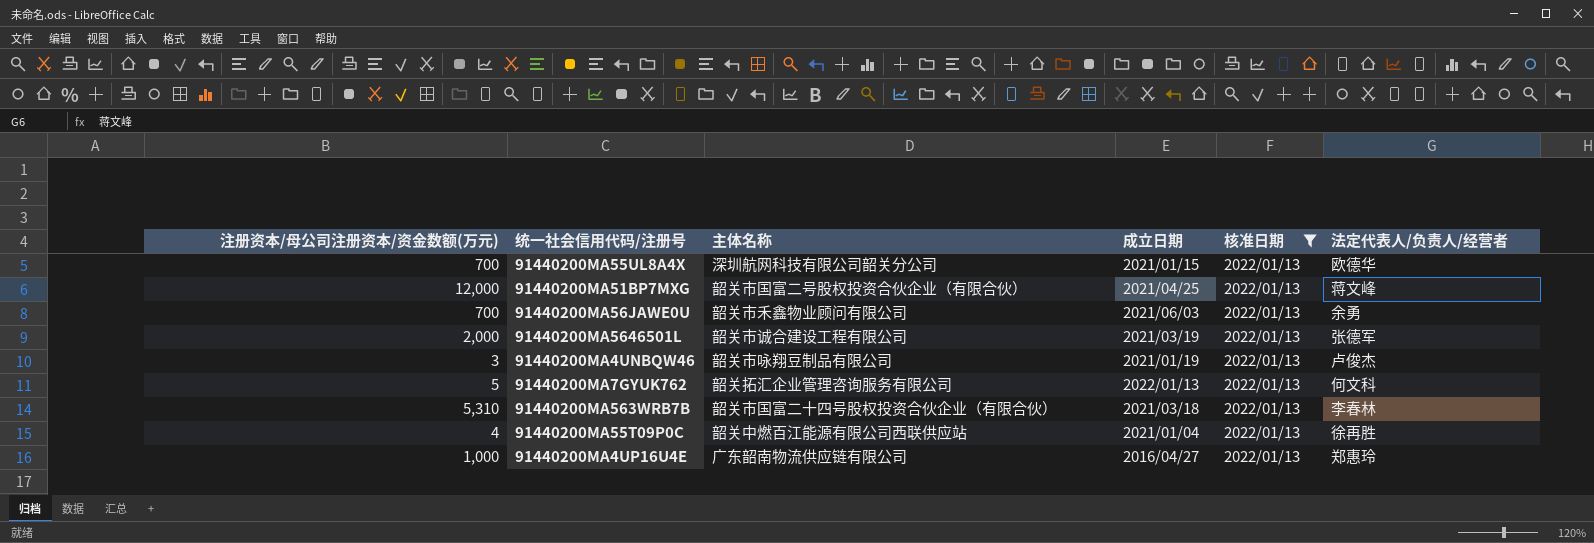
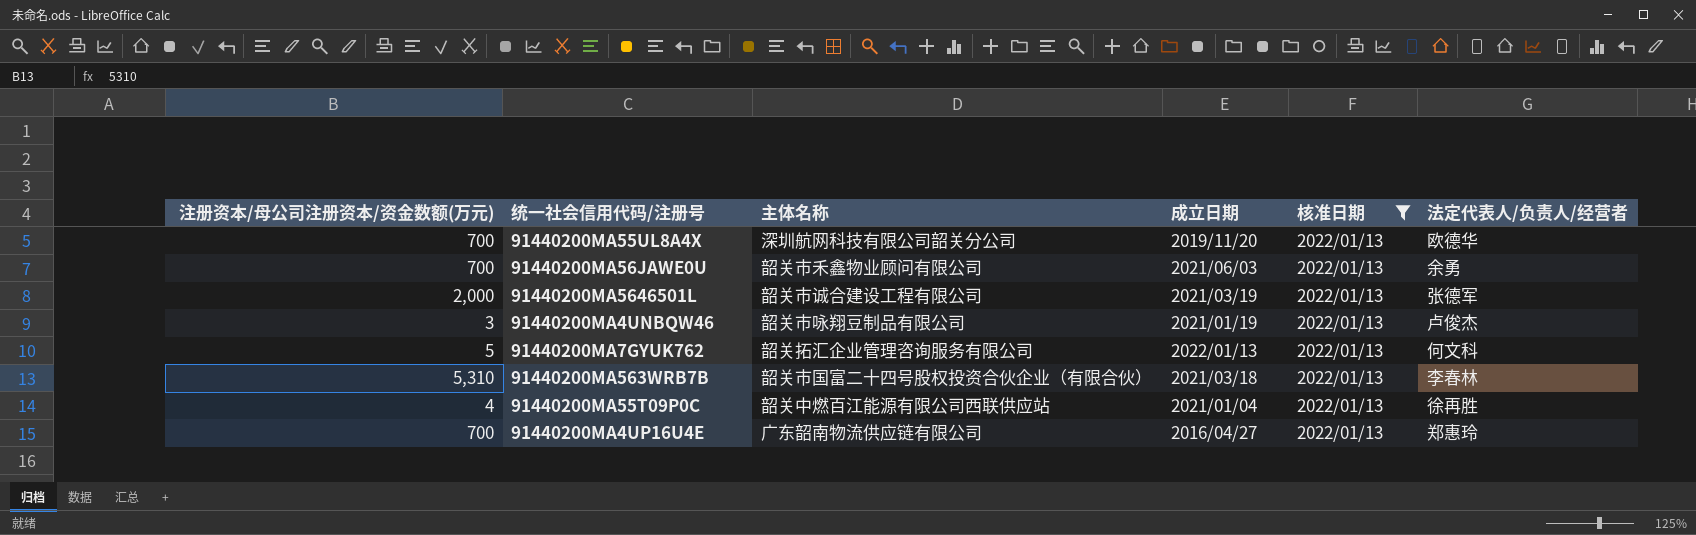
row 91440200MA51BP7MXG: 12,000 | 韶关市国富二号股权投资合伙企业（有限合伙） | 2021/04/25 | 2022/01/13 | 蒋文峰 -> none
91440200MA55UL8A4X | 成立日期: 2021/01/15 -> 2019/11/20
91440200MA4UP16U4E | 注册资本/母公司注册资本/资金数额(万元): 1,000 -> 700

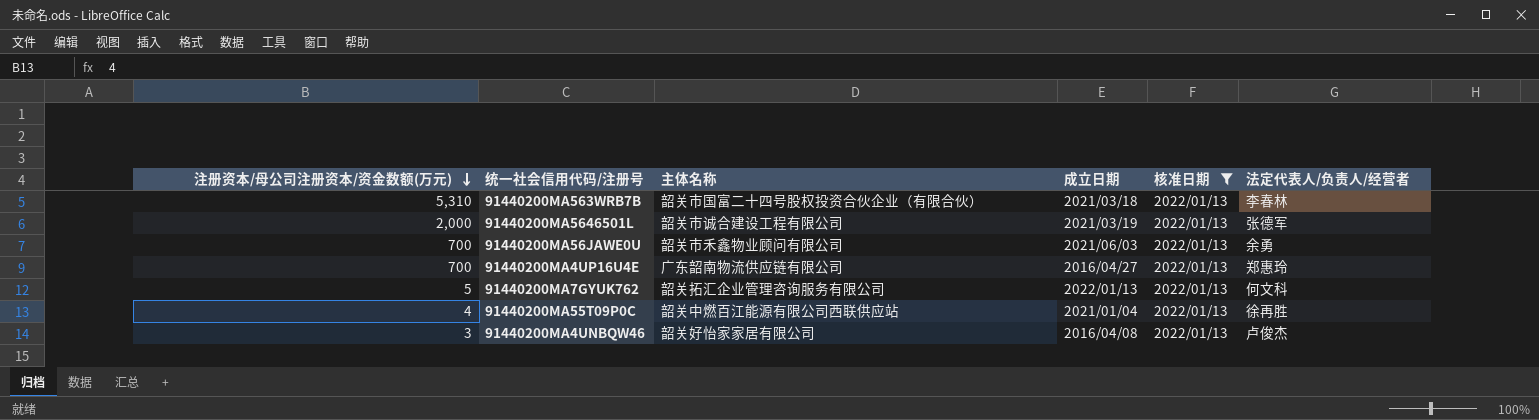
row order: none -> 注册资本/母公司注册资本/资金数额(万元) descending
row 91440200MA55UL8A4X: 700 | 深圳航网科技有限公司韶关分公司 | 2019/11/20 | 2022/01/13 | 欧德华 -> none
91440200MA4UNBQW46 | 主体名称: 韶关市咏翔豆制品有限公司 -> 韶关好怡家家居有限公司
91440200MA4UNBQW46 | 成立日期: 2021/01/19 -> 2016/04/08

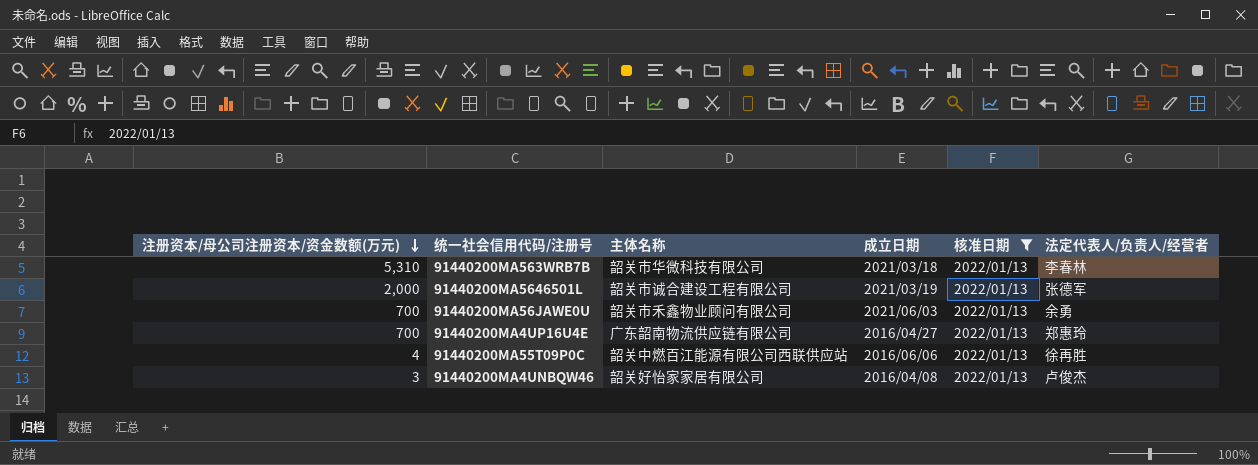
row 91440200MA7GYUK762: 5 | 韶关拓汇企业管理咨询服务有限公司 | 2022/01/13 | 2022/01/13 | 何文科 -> none
91440200MA563WRB7B | 主体名称: 韶关市国富二十四号股权投资合伙企业（有限合伙） -> 韶关市华微科技有限公司
91440200MA55T09P0C | 成立日期: 2021/01/04 -> 2016/06/06

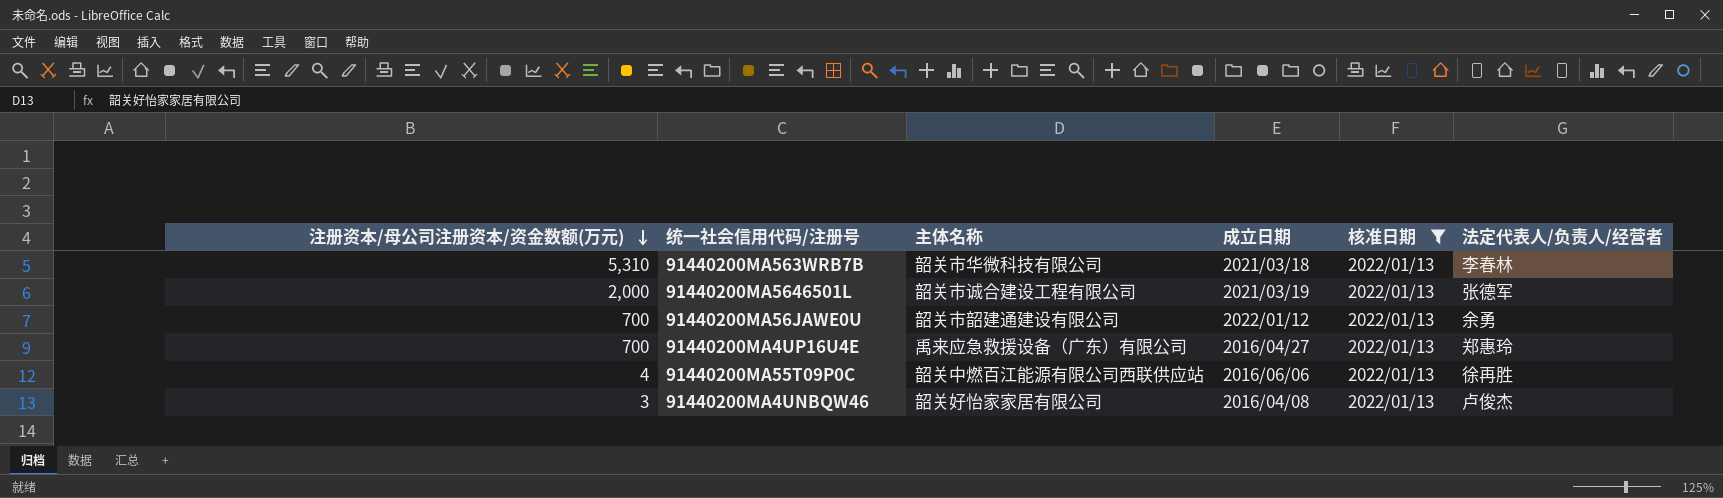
91440200MA56JAWE0U | 主体名称: 韶关市禾鑫物业顾问有限公司 -> 韶关市韶建通建设有限公司
91440200MA56JAWE0U | 成立日期: 2021/06/03 -> 2022/01/12
91440200MA4UP16U4E | 主体名称: 广东韶南物流供应链有限公司 -> 禹来应急救援设备（广东）有限公司

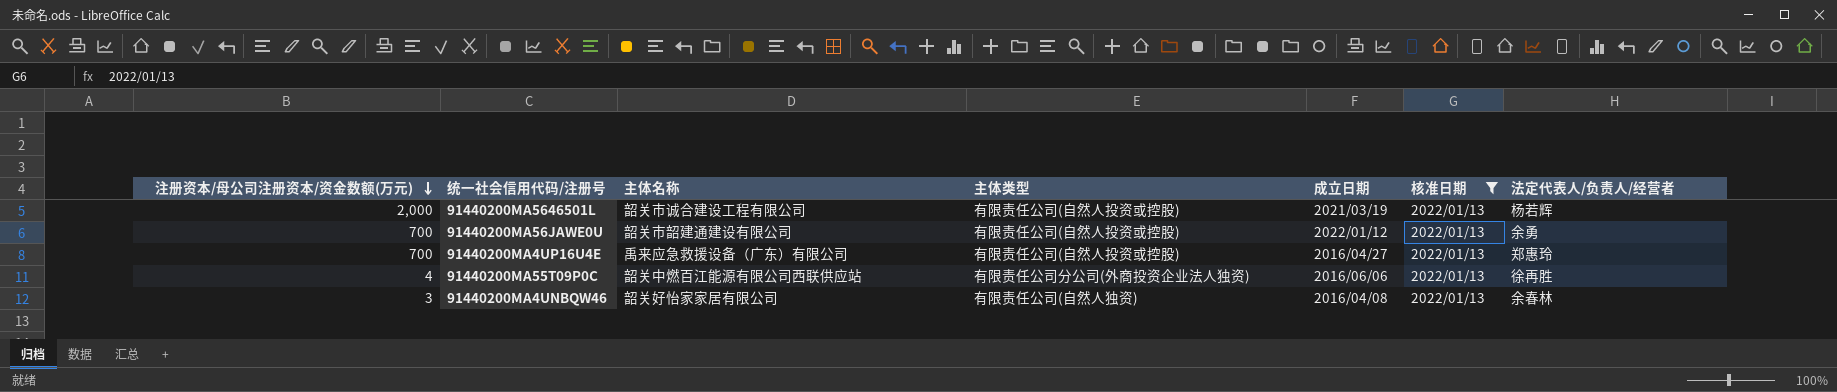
column 主体类型 | position: none -> 4
row 91440200MA563WRB7B: 5,310 | 韶关市华微科技有限公司 | 2021/03/18 | 2022/01/13 | 李春林 -> none
91440200MA5646501L | 法定代表人/负责人/经营者: 张德军 -> 杨若辉
91440200MA4UNBQW46 | 法定代表人/负责人/经营者: 卢俊杰 -> 余春林

